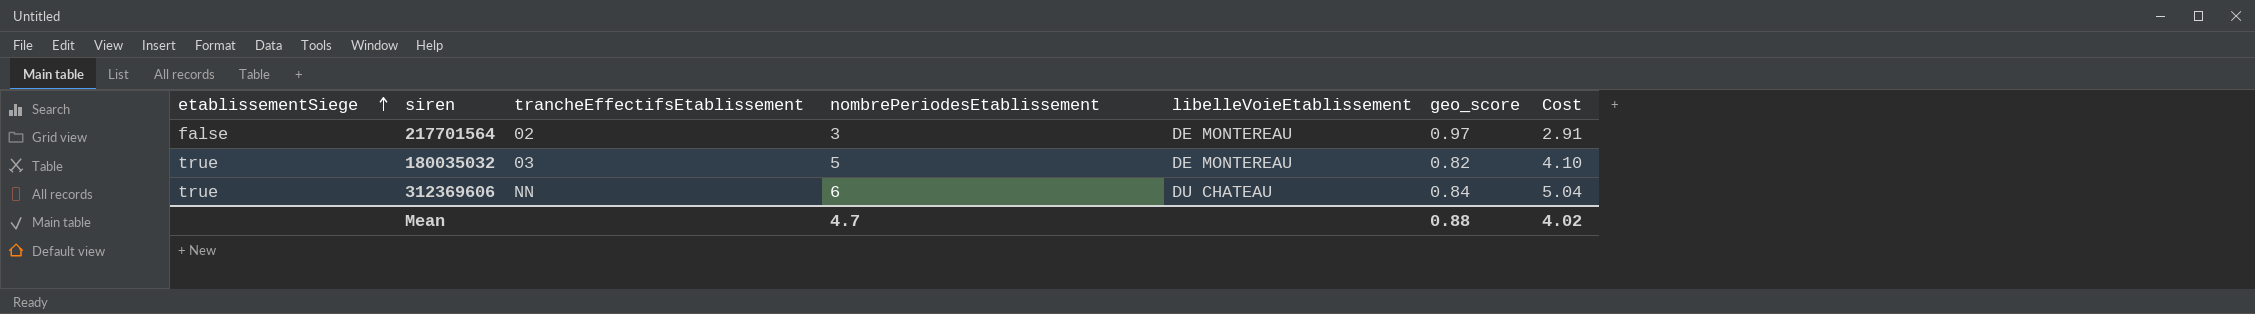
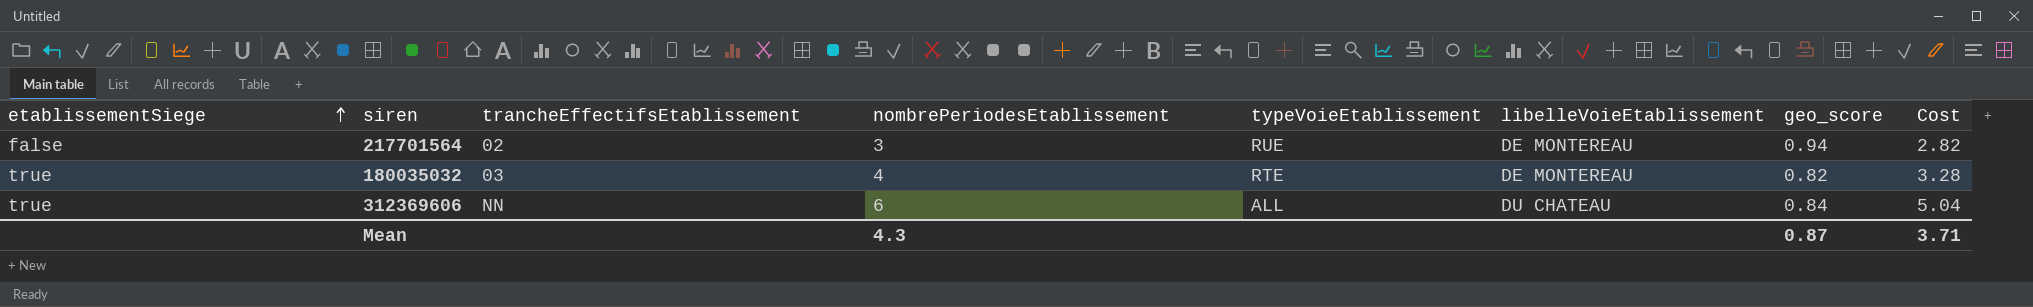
column typeVoieEtablissement | position: none -> 5
217701564 | geo_score: 0.97 -> 0.94
217701564 | Cost: 2.91 -> 2.82
180035032 | nombrePeriodesEtablissement: 5 -> 4
180035032 | Cost: 4.10 -> 3.28
Mean | nombrePeriodesEtablissement: 4.7 -> 4.3
Mean | geo_score: 0.88 -> 0.87
Mean | Cost: 4.02 -> 3.71

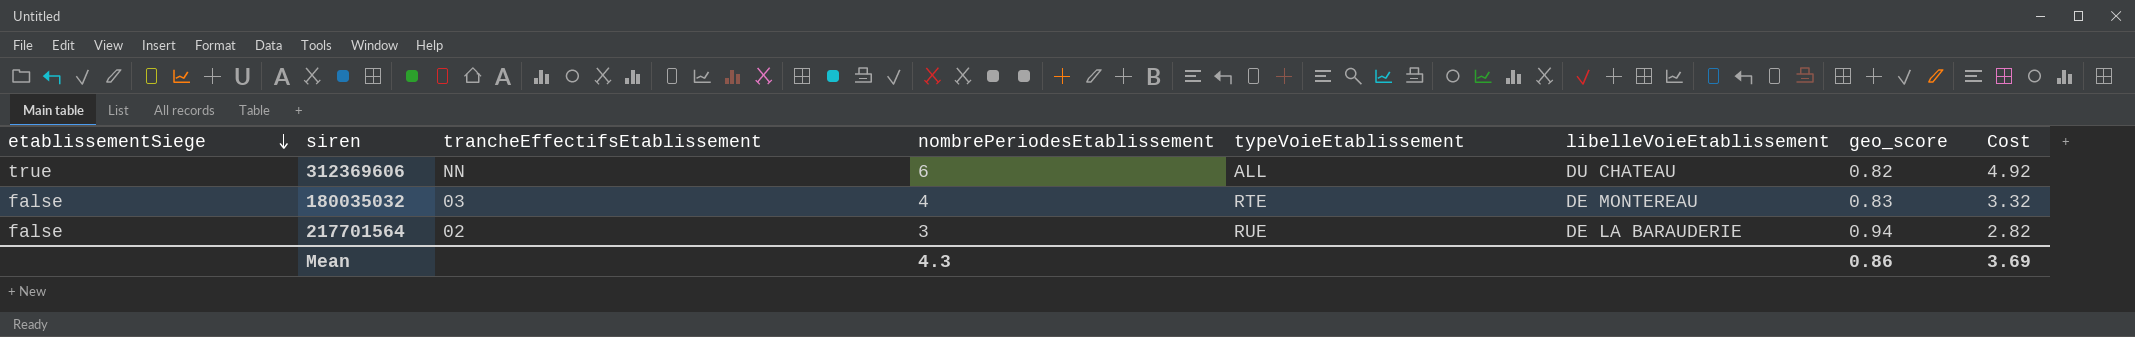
row order: etablissementSiege ascending -> etablissementSiege descending
312369606 | geo_score: 0.84 -> 0.82
312369606 | Cost: 5.04 -> 4.92
180035032 | etablissementSiege: true -> false
180035032 | geo_score: 0.82 -> 0.83
180035032 | Cost: 3.28 -> 3.32
217701564 | libelleVoieEtablissement: DE MONTEREAU -> DE LA BARAUDERIE
Mean | geo_score: 0.87 -> 0.86
Mean | Cost: 3.71 -> 3.69

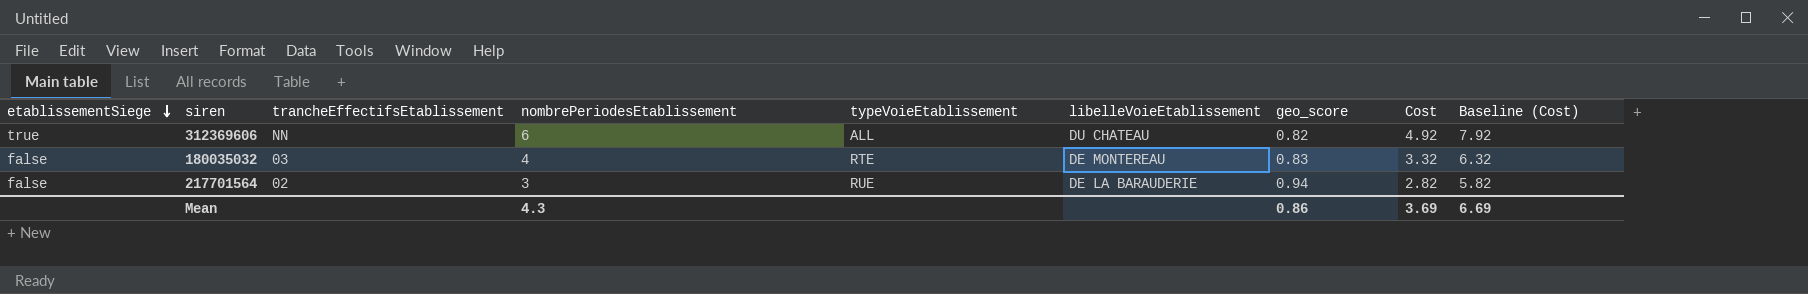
column Baseline (Cost) | formula: none -> [Cost] + 3

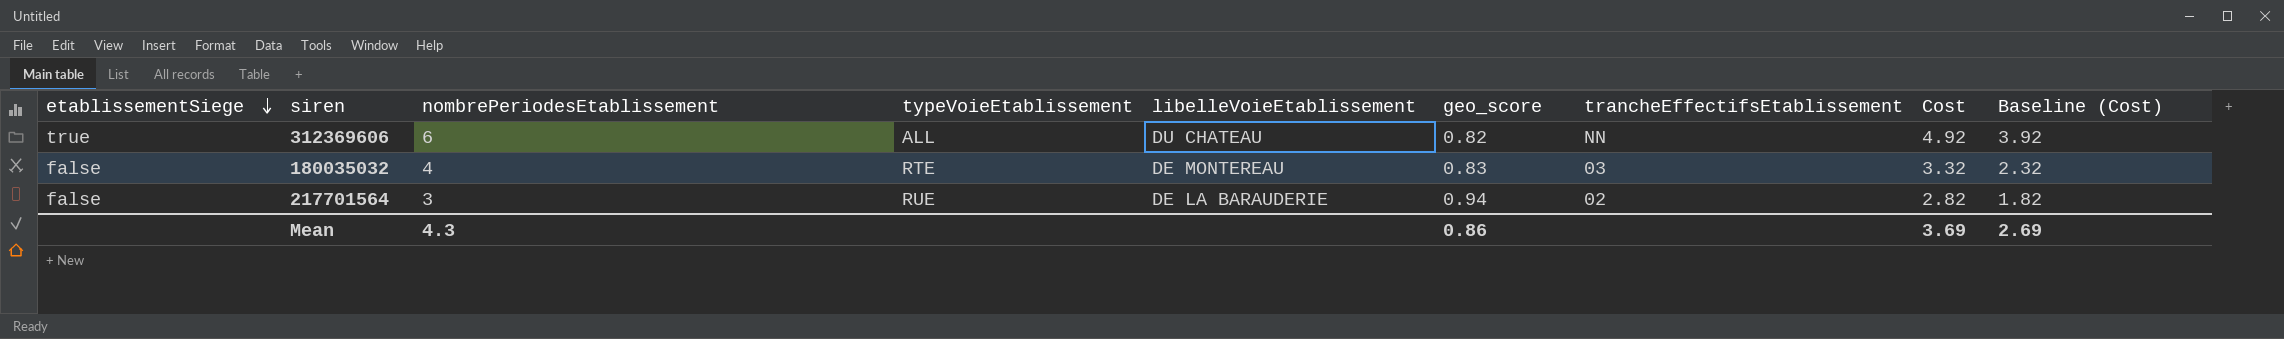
column trancheEffectifsEtablissement | position: 3 -> 7
column Baseline (Cost) | formula: [Cost] + 3 -> [Cost] - 1
Mean | Baseline (Cost): 6.69 -> 2.69

